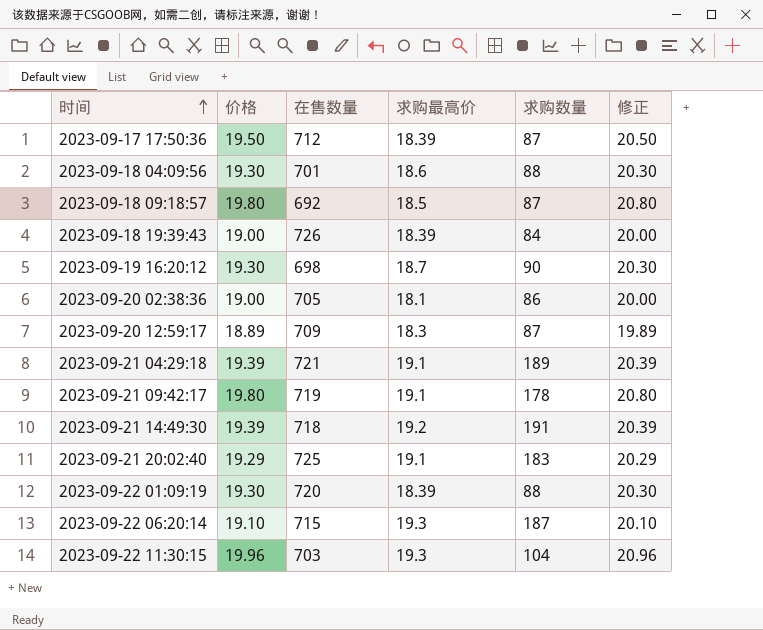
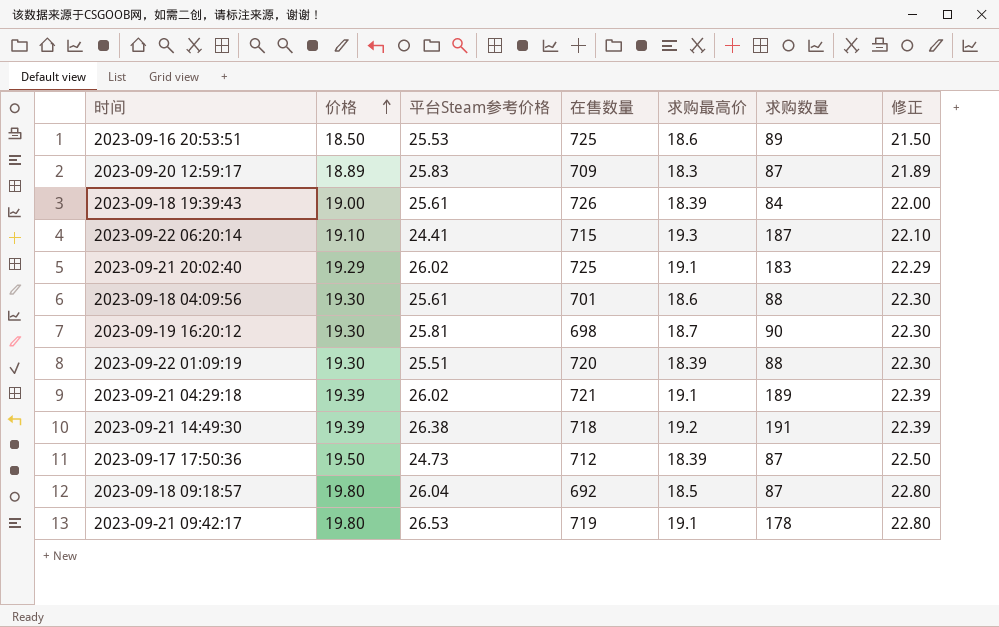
row order: 时间 ascending -> 价格 ascending
column 平台Steam参考价格 | position: none -> 3
column 修正 | formula: [价格] + 1 -> [价格] + 3
row 2023-09-20 02:38:36: 19.00 | 705 | 18.1 | 86 | 20.00 -> none
row 2023-09-22 11:30:15: 19.96 | 703 | 19.3 | 104 | 20.96 -> none
row 2023-09-16 20:53:51: none -> 18.50 | 25.53 | 725 | 18.6 | 89 | 21.50

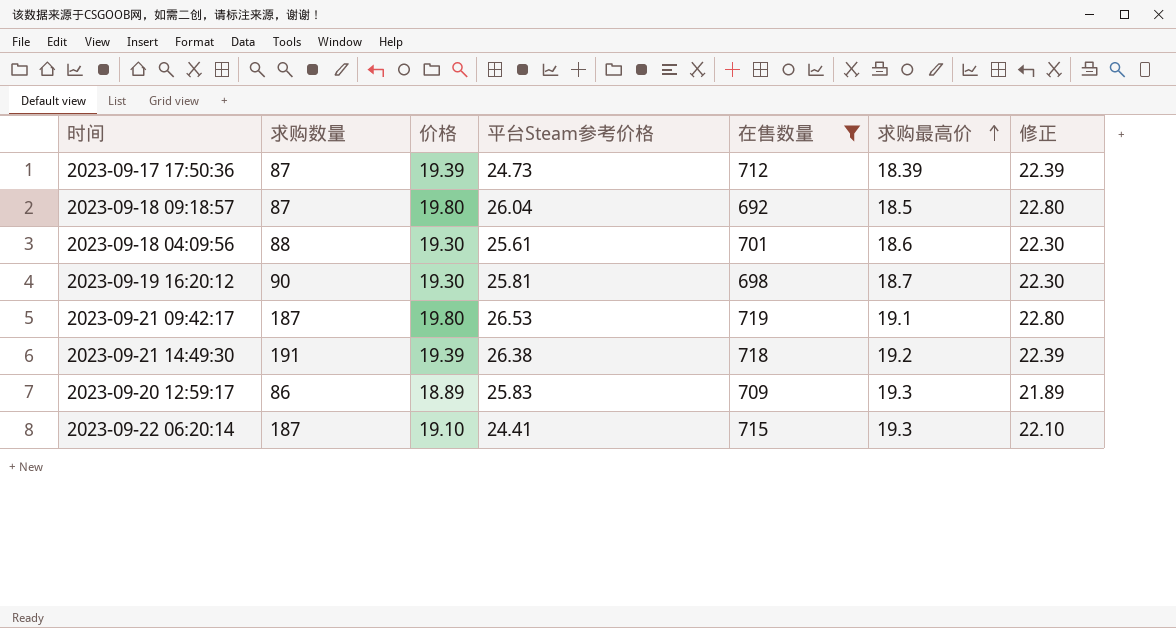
filter: none -> 在售数量 <= 719
row order: 价格 ascending -> 求购最高价 ascending
column 求购数量 | position: 6 -> 2
2023-09-17 17:50:36 | 价格: 19.50 -> 19.39
2023-09-17 17:50:36 | 修正: 22.50 -> 22.39
2023-09-21 09:42:17 | 求购数量: 178 -> 187
2023-09-20 12:59:17 | 求购数量: 87 -> 86
2023-09-20 12:59:17 | 求购最高价: 18.3 -> 19.3

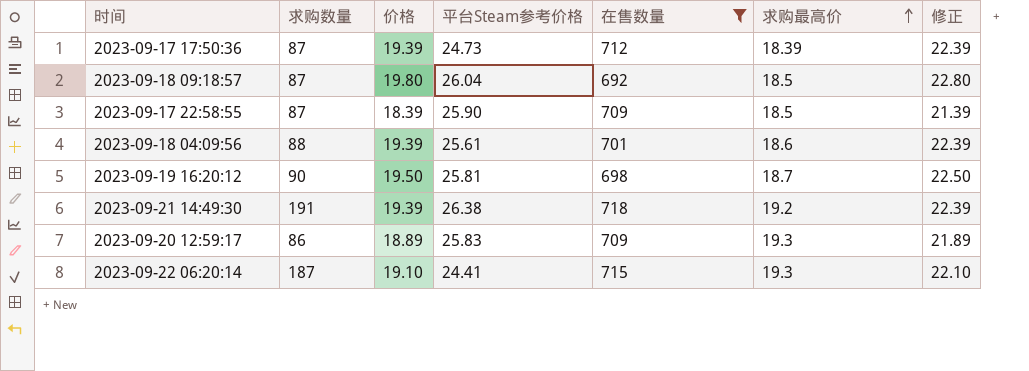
row 2023-09-21 09:42:17: 187 | 19.80 | 26.53 | 719 | 19.1 | 22.80 -> none
row 2023-09-17 22:58:55: none -> 87 | 18.39 | 25.90 | 709 | 18.5 | 21.39
2023-09-18 04:09:56 | 价格: 19.30 -> 19.39
2023-09-18 04:09:56 | 修正: 22.30 -> 22.39
2023-09-19 16:20:12 | 价格: 19.30 -> 19.50
2023-09-19 16:20:12 | 修正: 22.30 -> 22.50

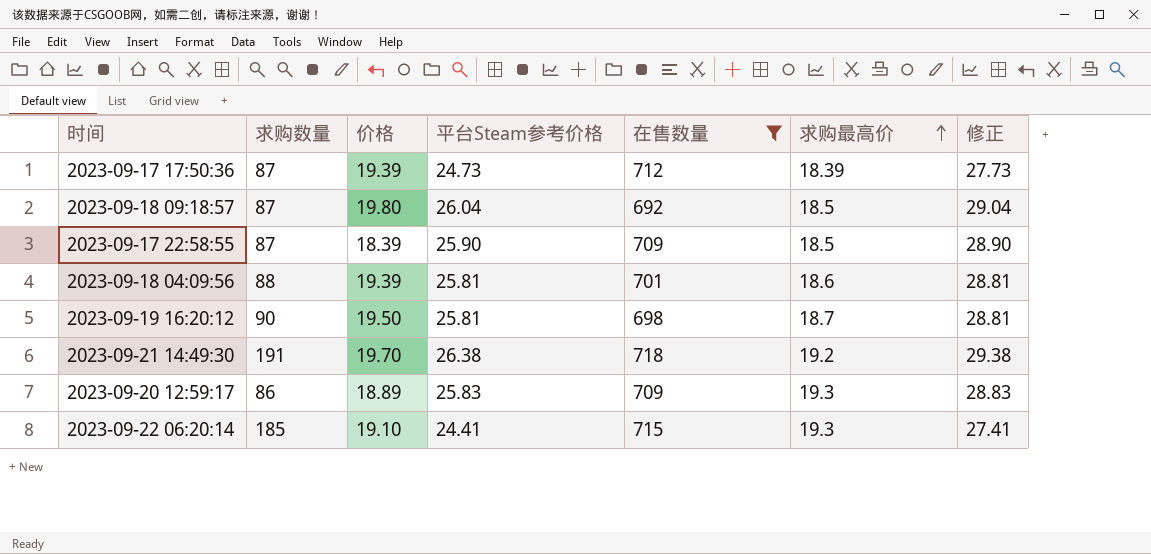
column 修正 | formula: [价格] + 3 -> [平台Steam参考价格] + 3
2023-09-18 04:09:56 | 平台Steam参考价格: 25.61 -> 25.81
2023-09-21 14:49:30 | 价格: 19.39 -> 19.70
2023-09-22 06:20:14 | 求购数量: 187 -> 185

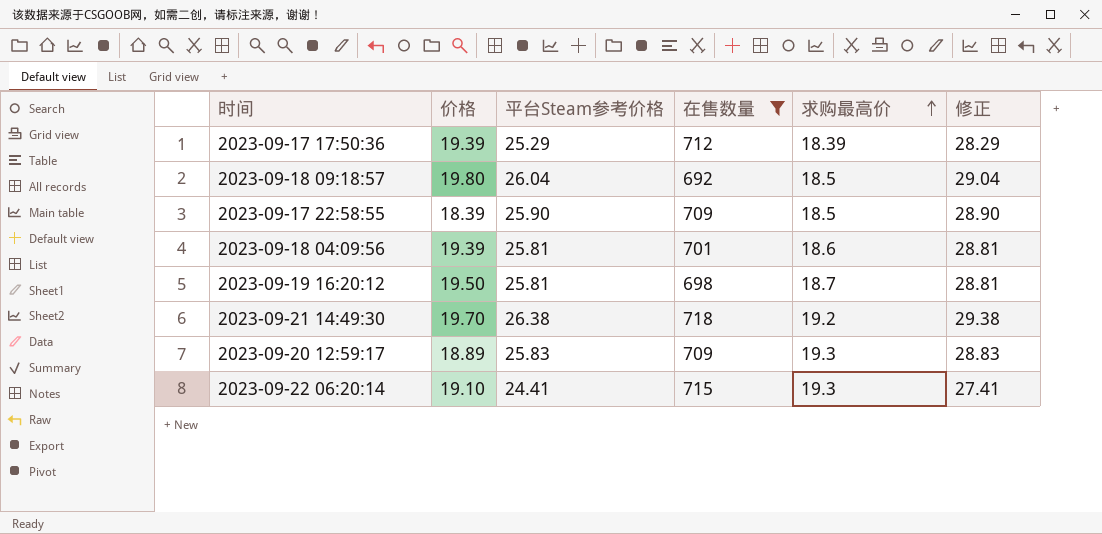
column 求购数量 | position: 2 -> none
2023-09-17 17:50:36 | 平台Steam参考价格: 24.73 -> 25.29
2023-09-17 17:50:36 | 修正: 27.73 -> 28.29

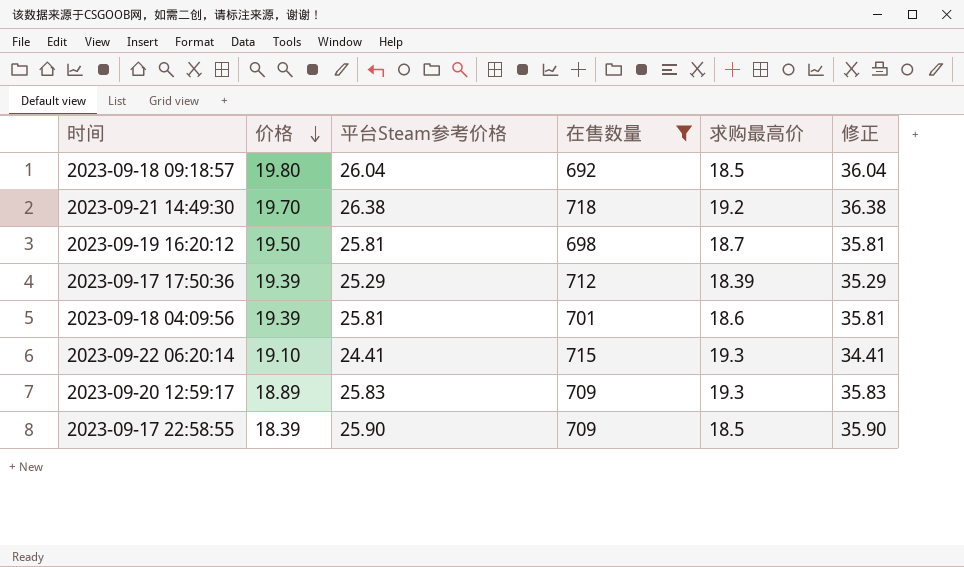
row order: 求购最高价 ascending -> 价格 descending
column 修正 | formula: [平台Steam参考价格] + 3 -> [平台Steam参考价格] + 10

